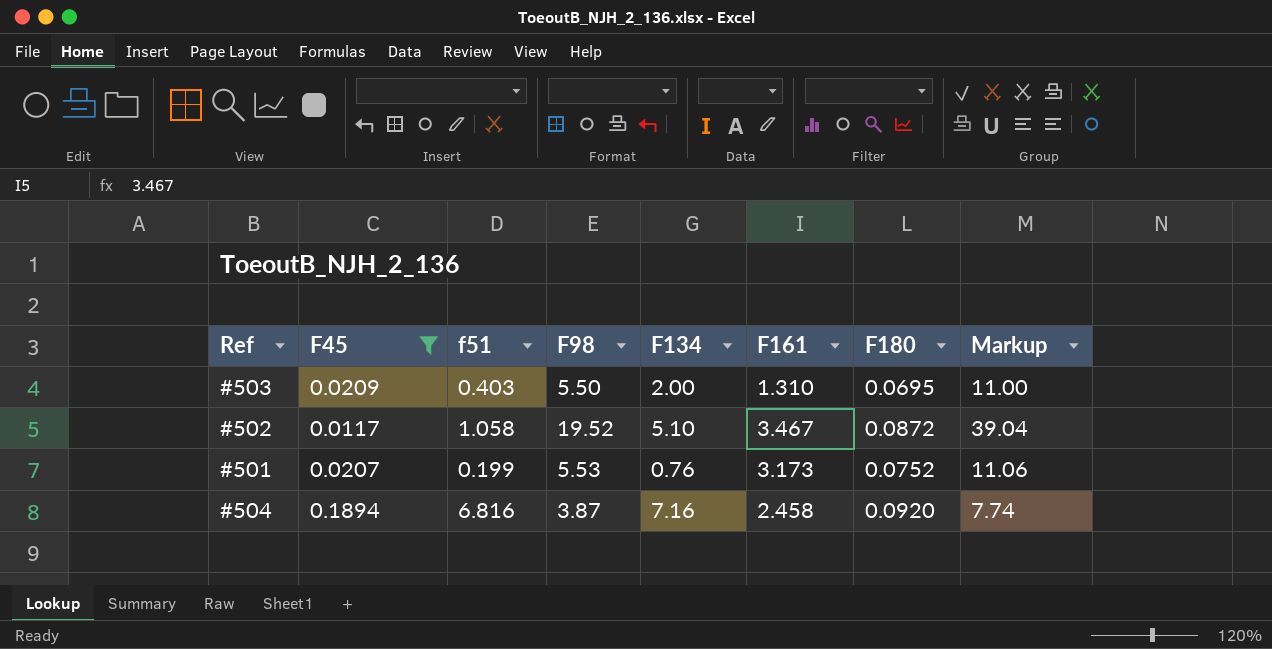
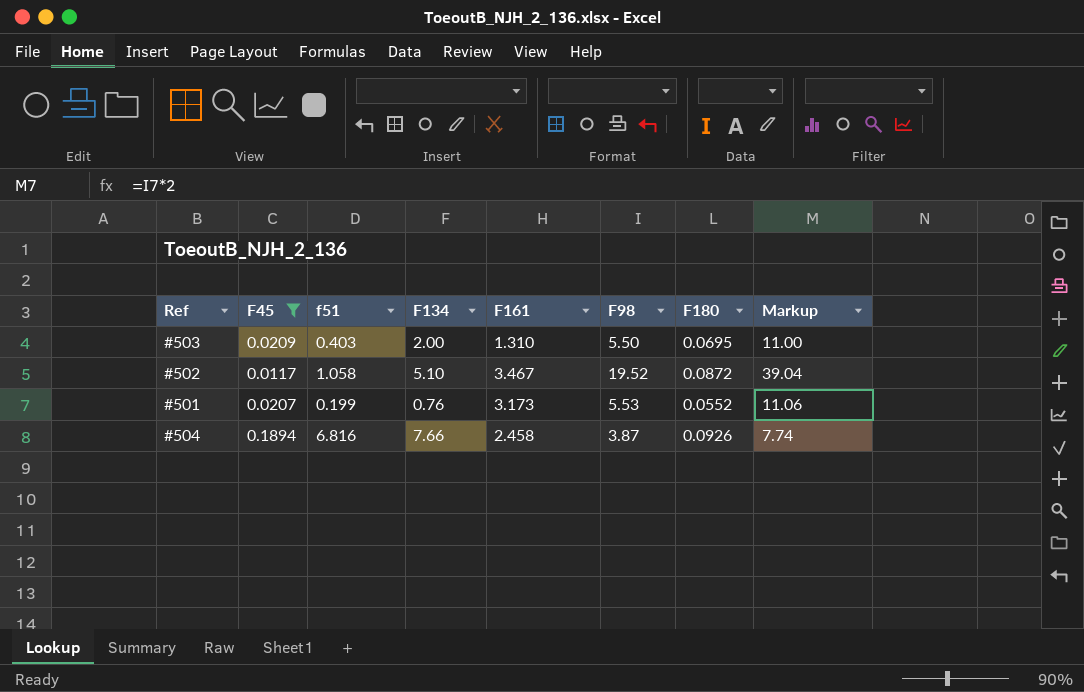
column F98 | position: 4 -> 6
#501 | F180: 0.0752 -> 0.0552
#504 | F134: 7.16 -> 7.66
#504 | F180: 0.0920 -> 0.0926

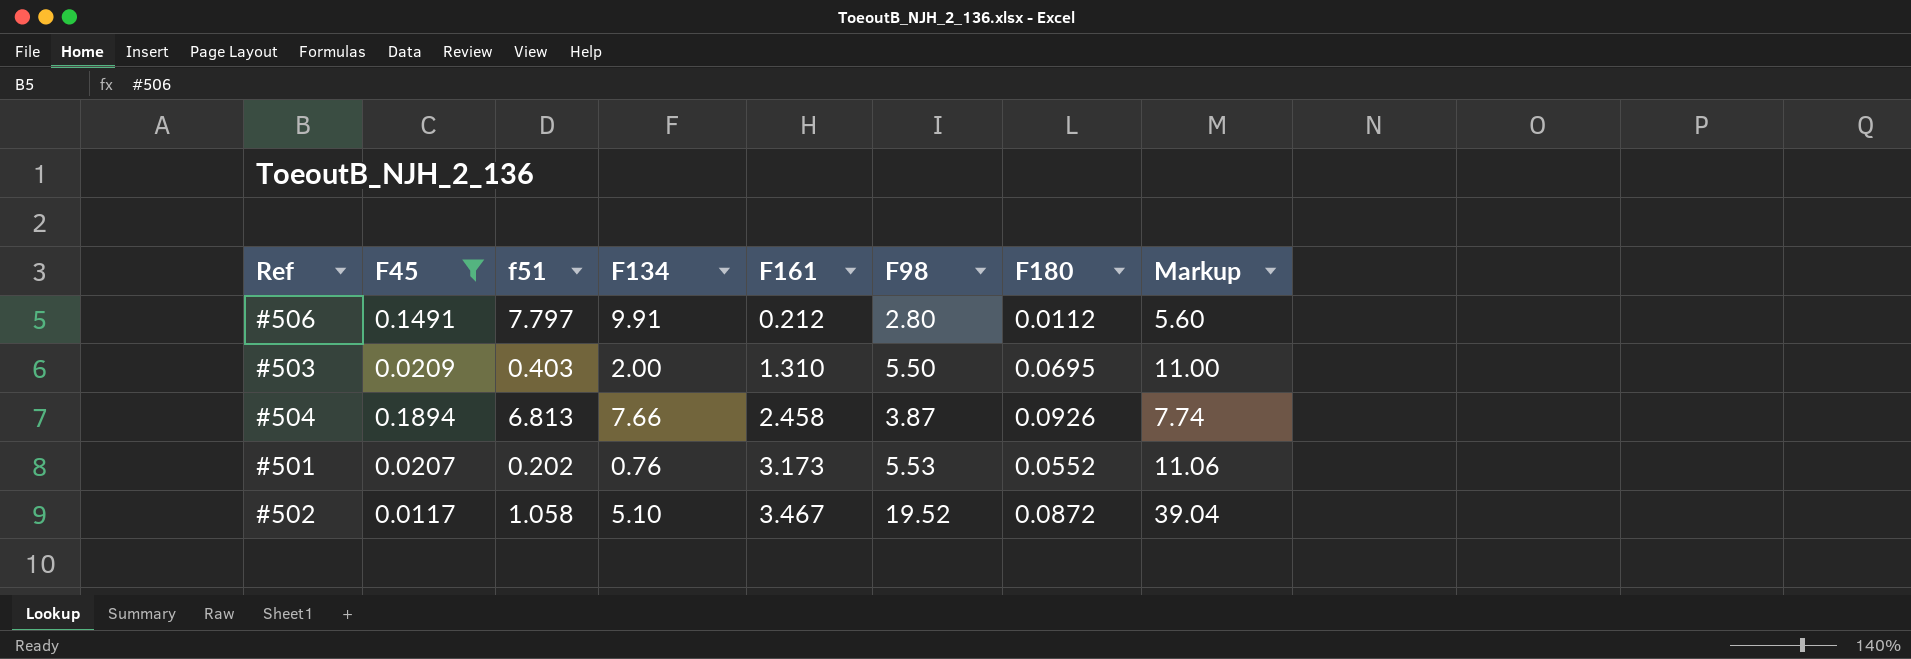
row order: none -> F161 ascending
row #506: none -> 0.1491 | 7.797 | 9.91 | 0.212 | 2.80 | 0.0112 | 5.60
#504 | f51: 6.816 -> 6.813
#501 | f51: 0.199 -> 0.202

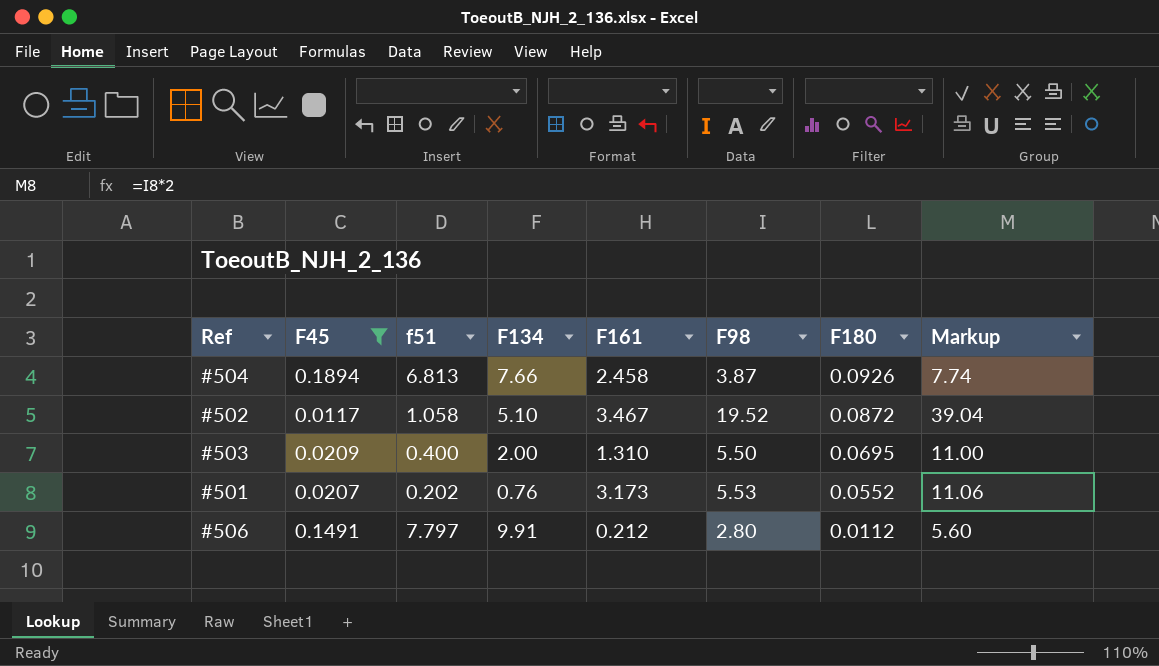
row order: F161 ascending -> F180 descending
#503 | f51: 0.403 -> 0.400

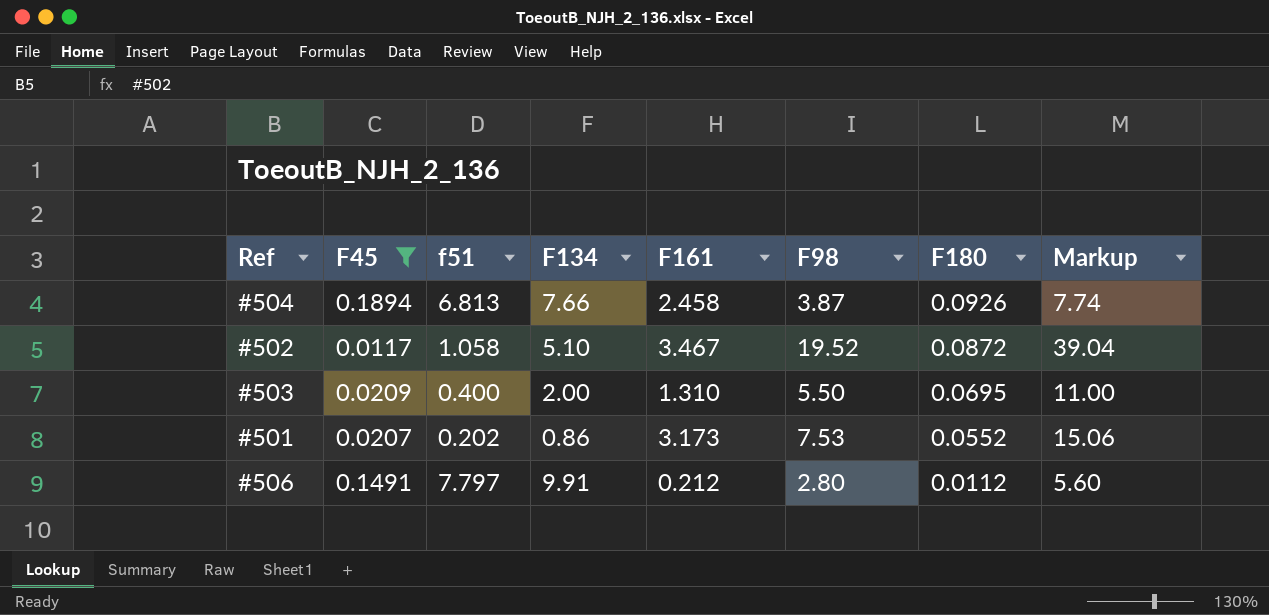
#501 | F134: 0.76 -> 0.86
#501 | F98: 5.53 -> 7.53
#501 | Markup: 11.06 -> 15.06

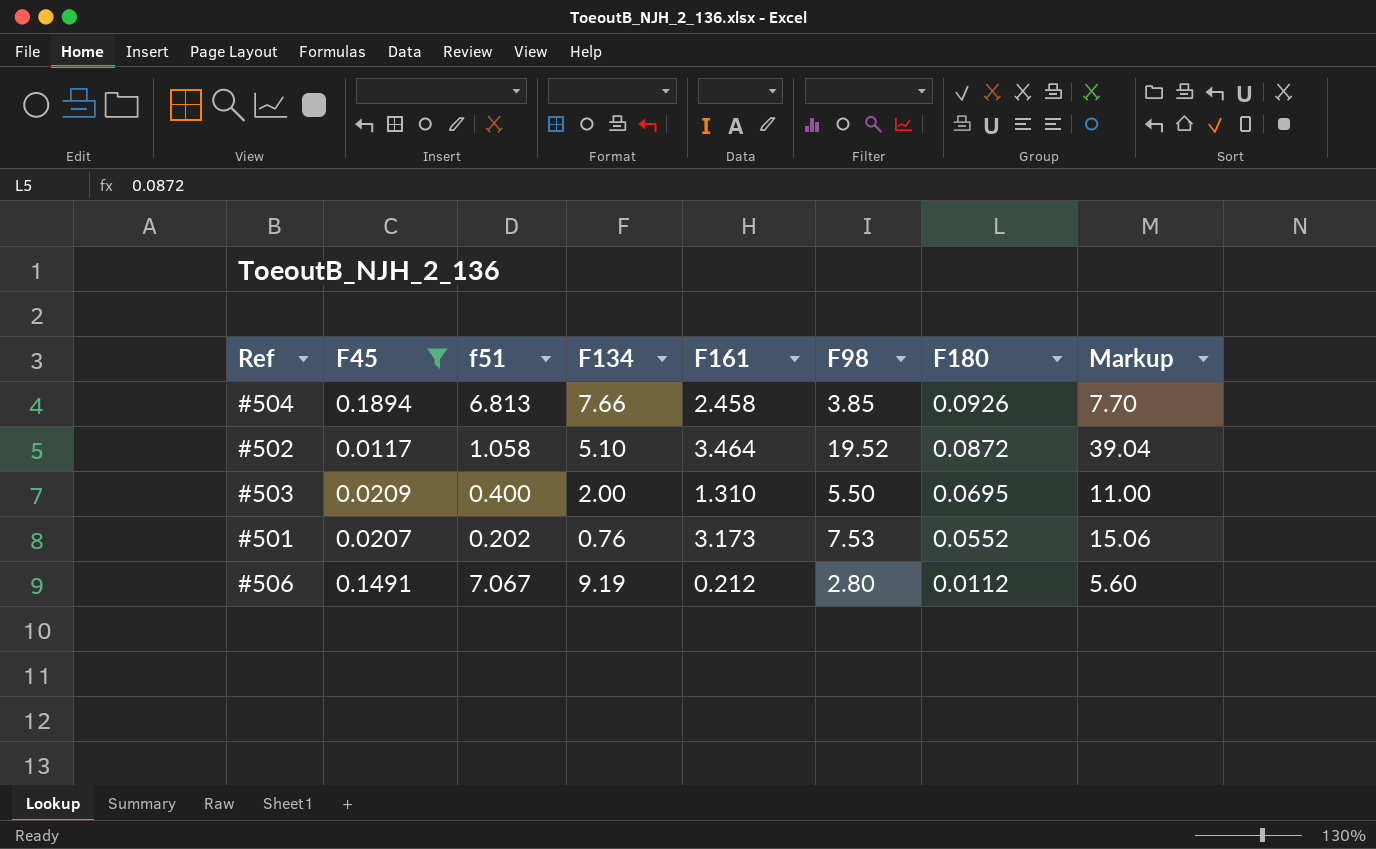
#504 | F98: 3.87 -> 3.85
#504 | Markup: 7.74 -> 7.70
#502 | F161: 3.467 -> 3.464
#501 | F134: 0.86 -> 0.76
#506 | f51: 7.797 -> 7.067
#506 | F134: 9.91 -> 9.19

